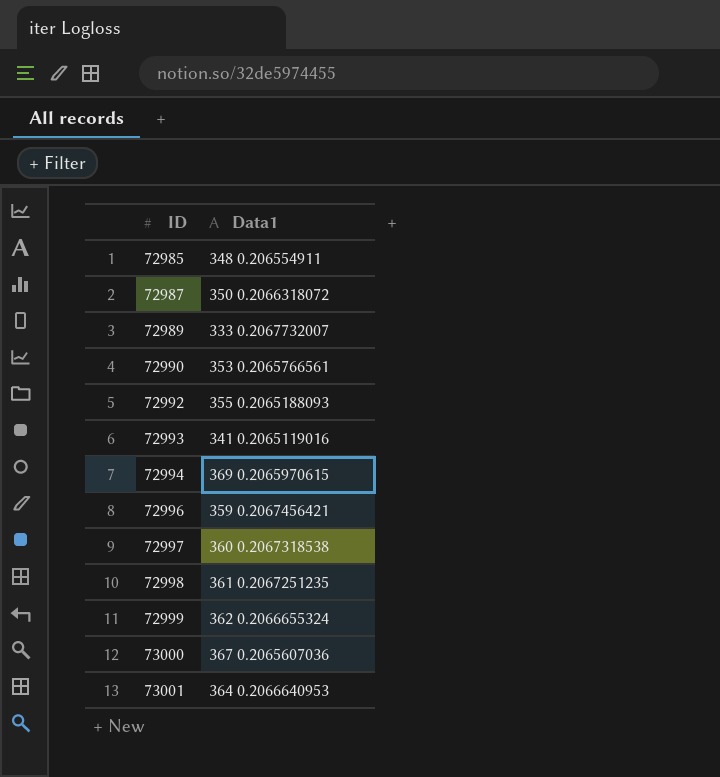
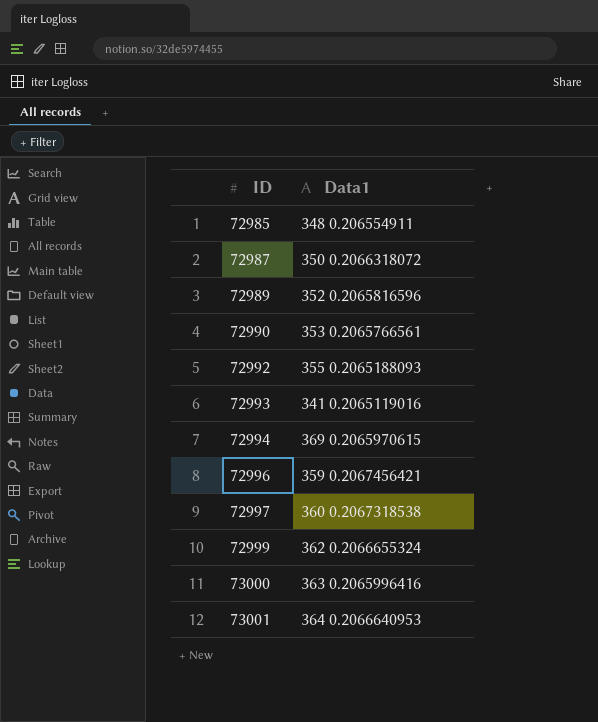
row 72998: 361 0.2067251235 -> none
72989 | Data1: 333 0.2067732007 -> 352 0.2065816596
73000 | Data1: 367 0.2065607036 -> 363 0.2065996416

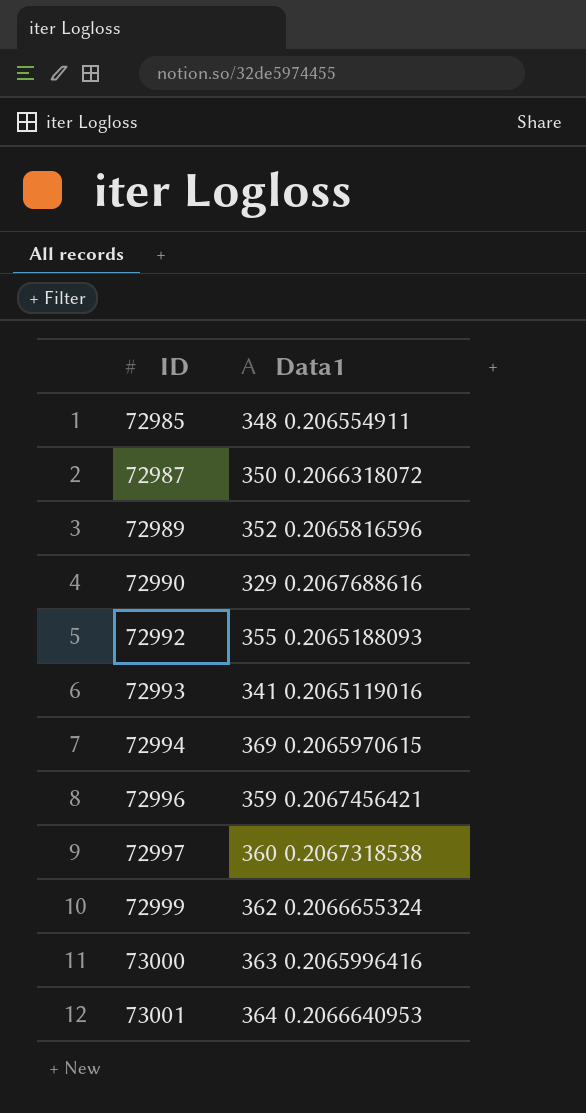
72990 | Data1: 353 0.2065766561 -> 329 0.2067688616

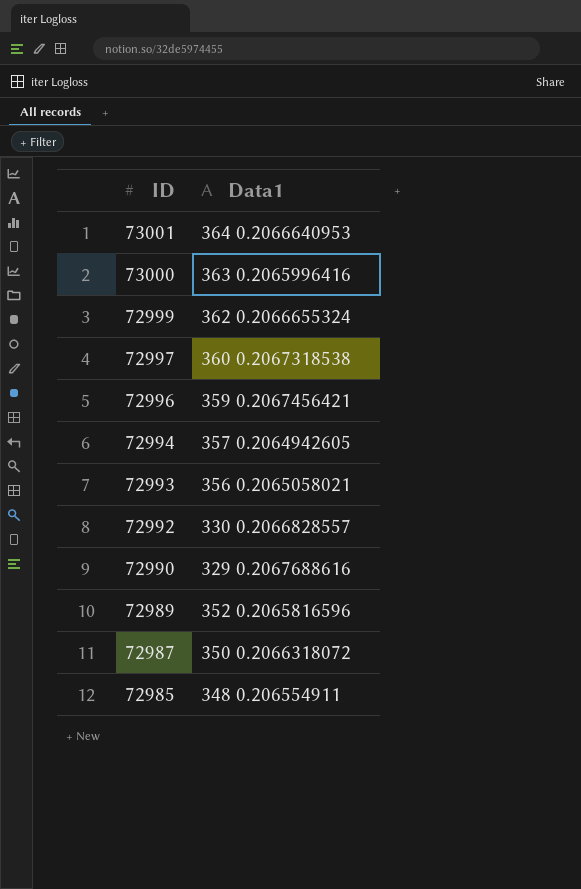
row order: ID ascending -> ID descending
72994 | Data1: 369 0.2065970615 -> 357 0.2064942605
72993 | Data1: 341 0.2065119016 -> 356 0.2065058021
72992 | Data1: 355 0.2065188093 -> 330 0.2066828557

